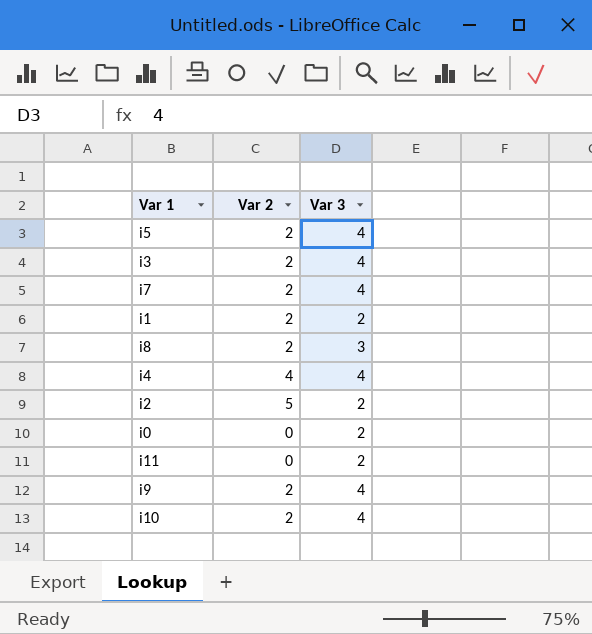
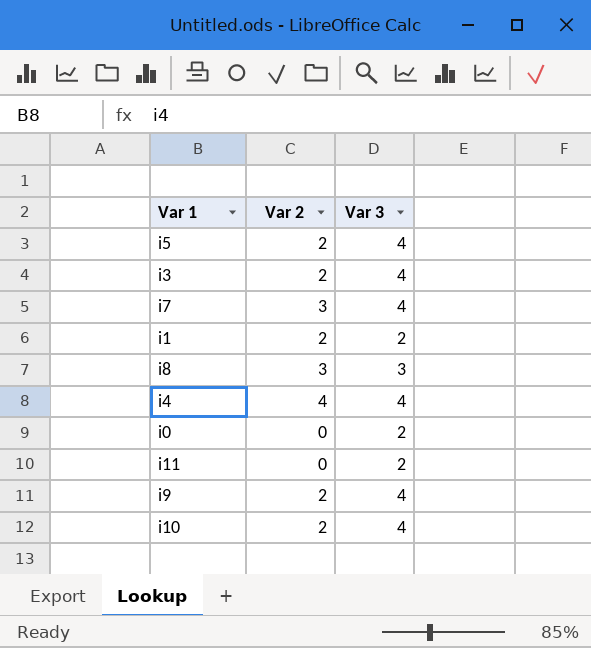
row i2: 5 | 2 -> none
i7 | Var 2: 2 -> 3
i8 | Var 2: 2 -> 3

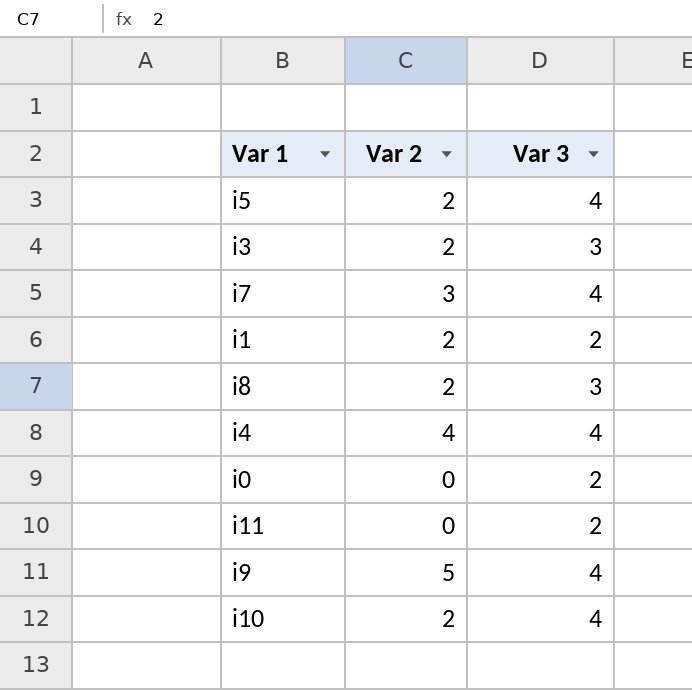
i3 | Var 3: 4 -> 3
i8 | Var 2: 3 -> 2
i9 | Var 2: 2 -> 5

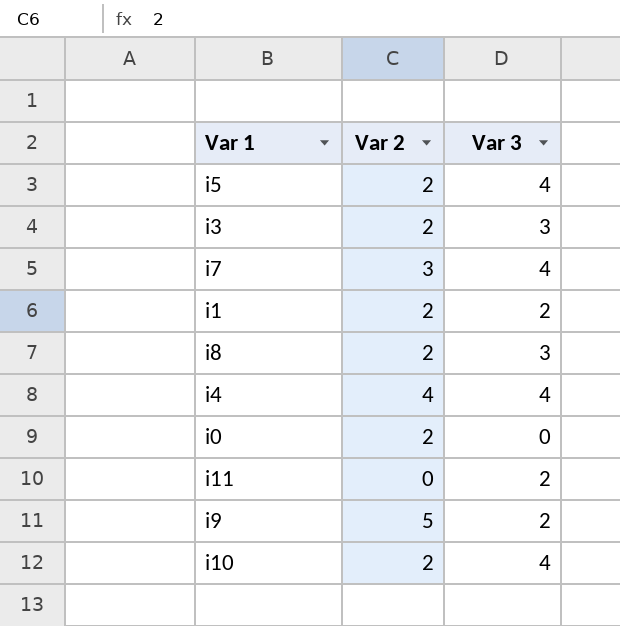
i0 | Var 2: 0 -> 2
i0 | Var 3: 2 -> 0
i9 | Var 3: 4 -> 2

